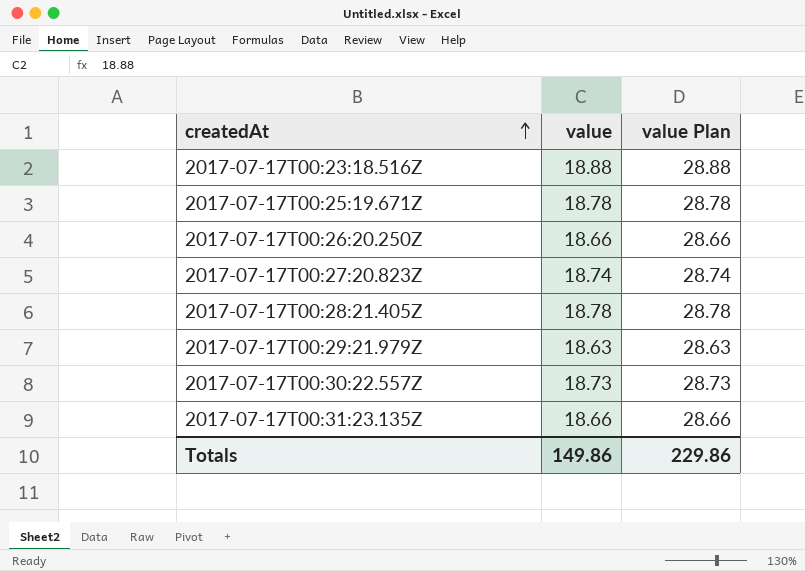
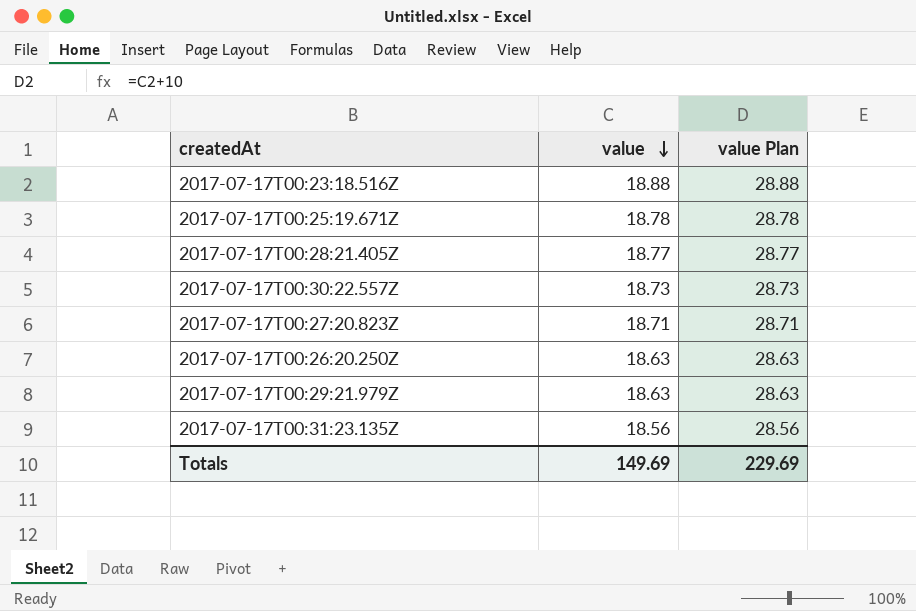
row order: createdAt ascending -> value descending
2017-07-17T00:28:21.405Z | value: 18.78 -> 18.77
2017-07-17T00:28:21.405Z | value Plan: 28.78 -> 28.77
2017-07-17T00:27:20.823Z | value: 18.74 -> 18.71
2017-07-17T00:27:20.823Z | value Plan: 28.74 -> 28.71
2017-07-17T00:26:20.250Z | value: 18.66 -> 18.63
2017-07-17T00:26:20.250Z | value Plan: 28.66 -> 28.63
2017-07-17T00:31:23.135Z | value: 18.66 -> 18.56
2017-07-17T00:31:23.135Z | value Plan: 28.66 -> 28.56
Totals | value: 149.86 -> 149.69
Totals | value Plan: 229.86 -> 229.69

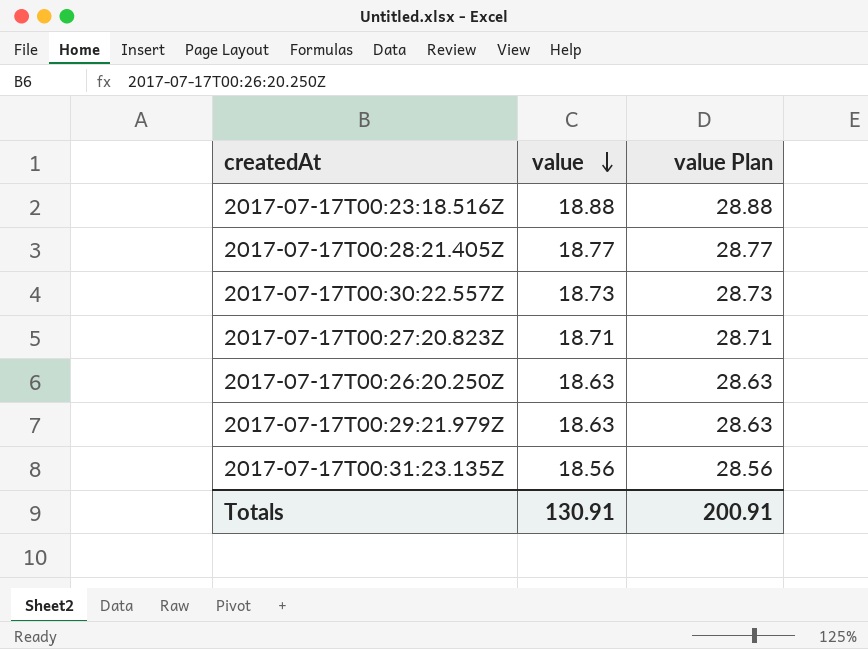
row 2017-07-17T00:25:19.671Z: 18.78 | 28.78 -> none
Totals | value: 149.69 -> 130.91
Totals | value Plan: 229.69 -> 200.91

